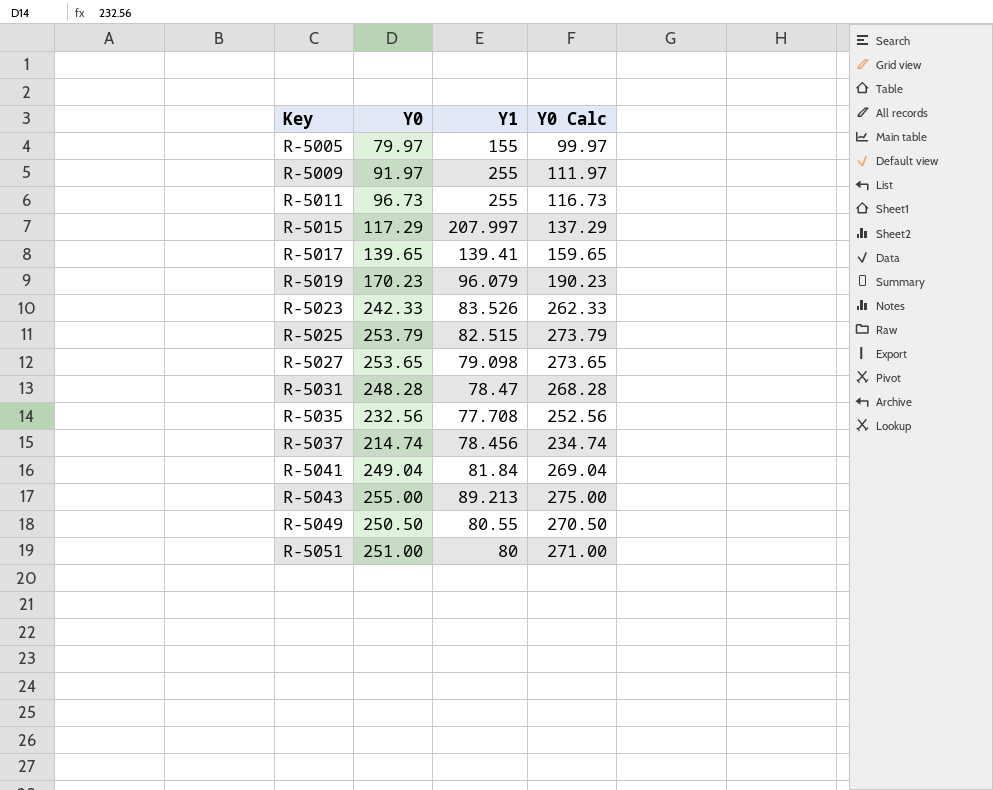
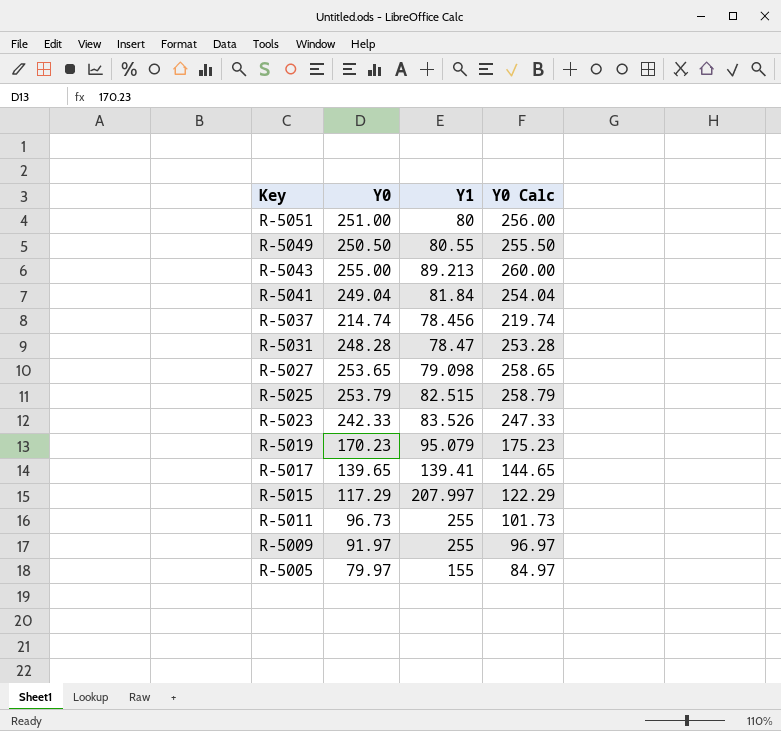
row order: Key ascending -> Key descending
column Y0 Calc | formula: [Y0] + 20 -> [Y0] + 5
row R-5035: 232.56 | 77.708 | 252.56 -> none
R-5019 | Y1: 96.079 -> 95.079

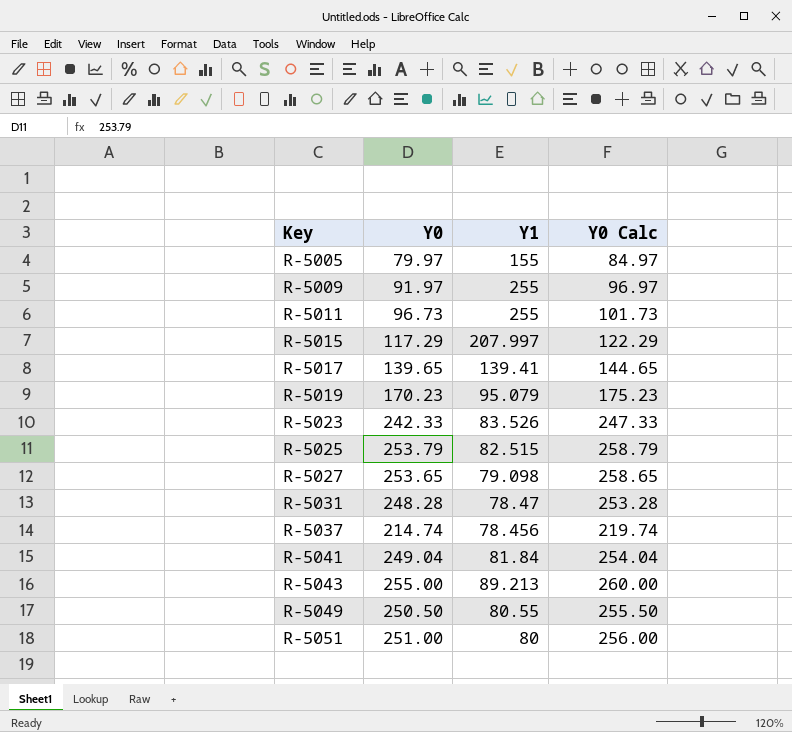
row order: Key descending -> Key ascending

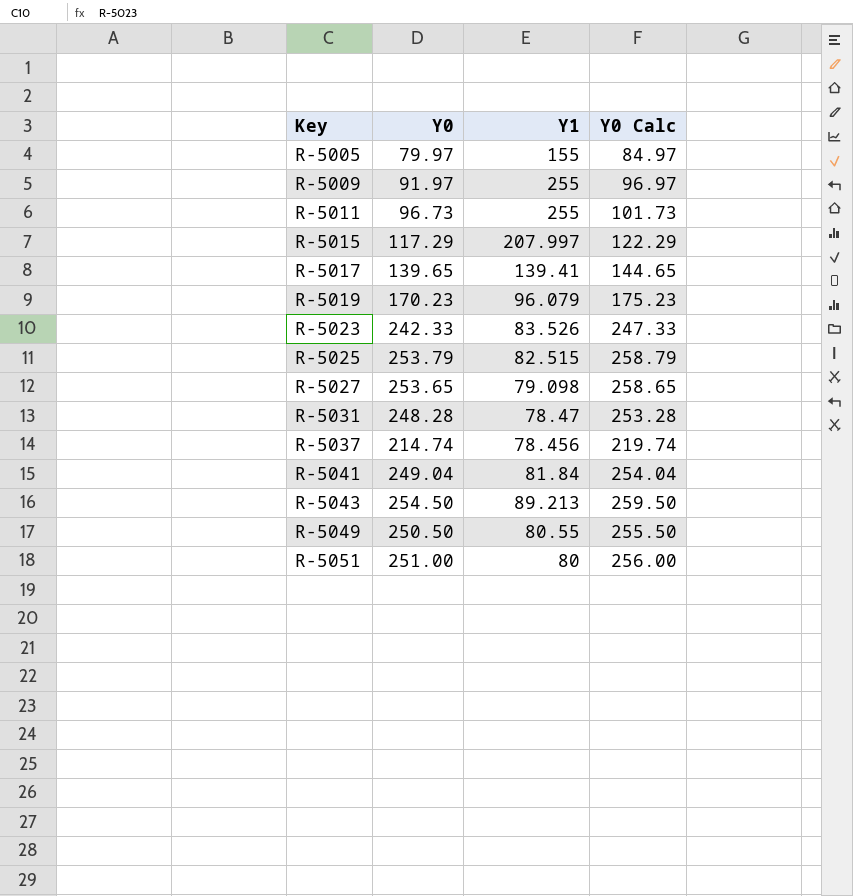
R-5019 | Y1: 95.079 -> 96.079
R-5043 | Y0: 255.00 -> 254.50
R-5043 | Y0 Calc: 260.00 -> 259.50

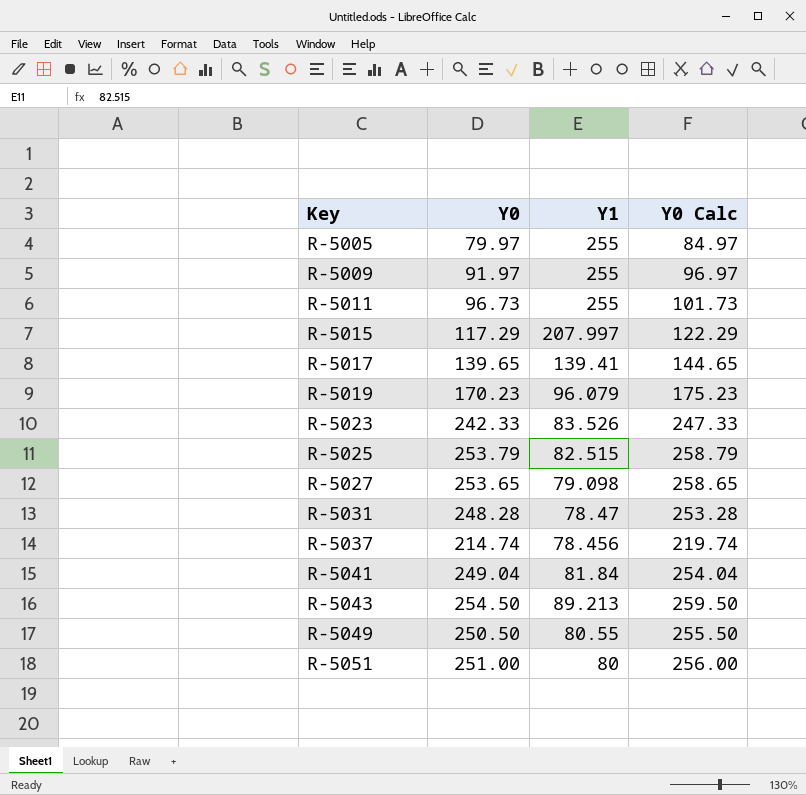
R-5005 | Y1: 155 -> 255

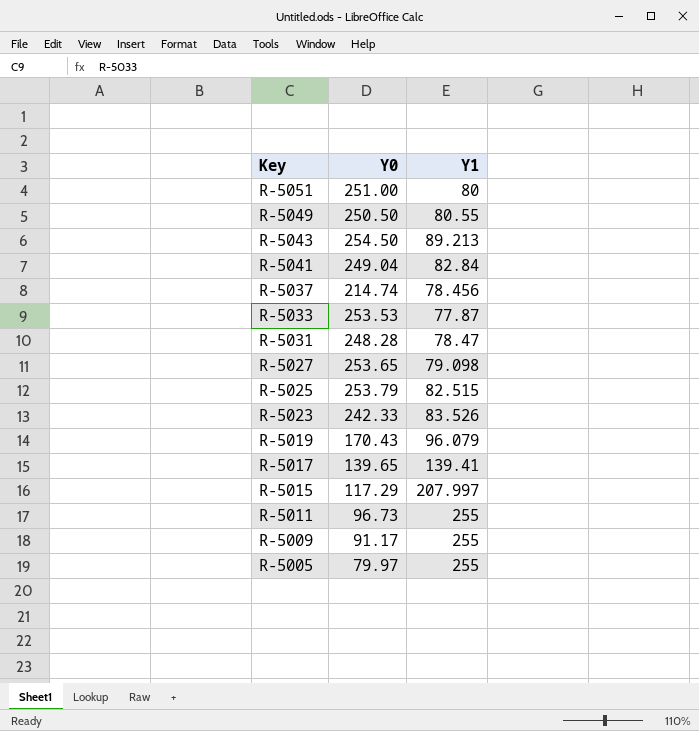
row order: Key ascending -> Key descending
column Y0 Calc | formula: [Y0] + 5 -> none
R-5041 | Y1: 81.84 -> 82.84
row R-5033: none -> 253.53 | 77.87
R-5019 | Y0: 170.23 -> 170.43
R-5009 | Y0: 91.97 -> 91.17

